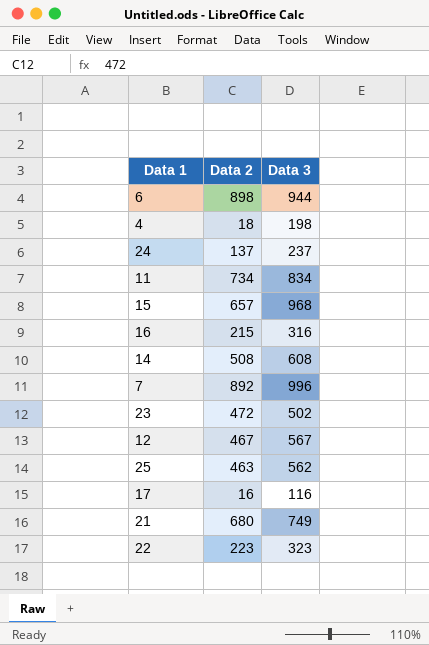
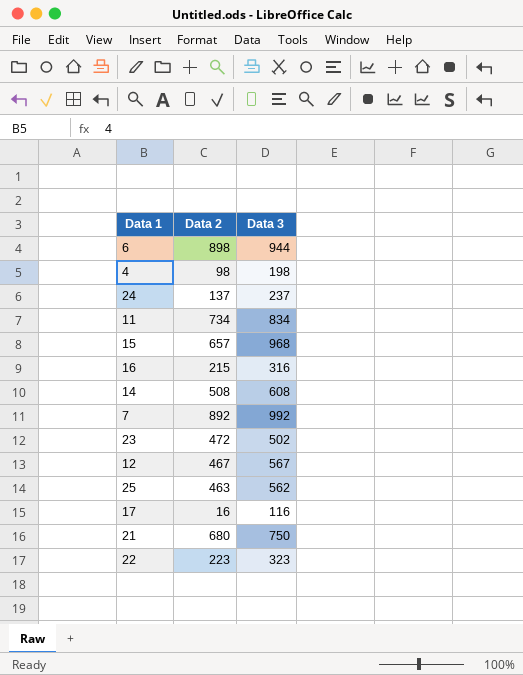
4 | Data 2: 18 -> 98
7 | Data 3: 996 -> 992
21 | Data 3: 749 -> 750

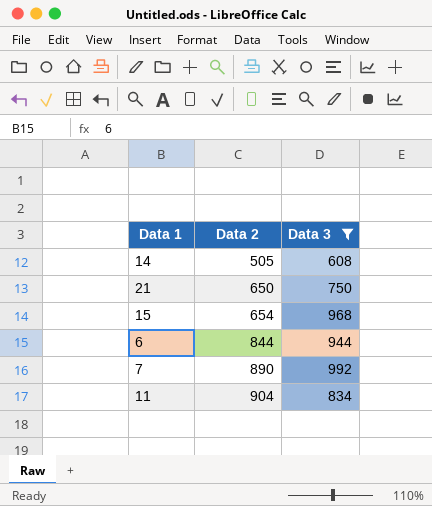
filter: none -> Data 3 >= 608
row order: none -> Data 2 ascending
14 | Data 2: 508 -> 505
21 | Data 2: 680 -> 650
15 | Data 2: 657 -> 654
6 | Data 2: 898 -> 844
7 | Data 2: 892 -> 890
11 | Data 2: 734 -> 904

